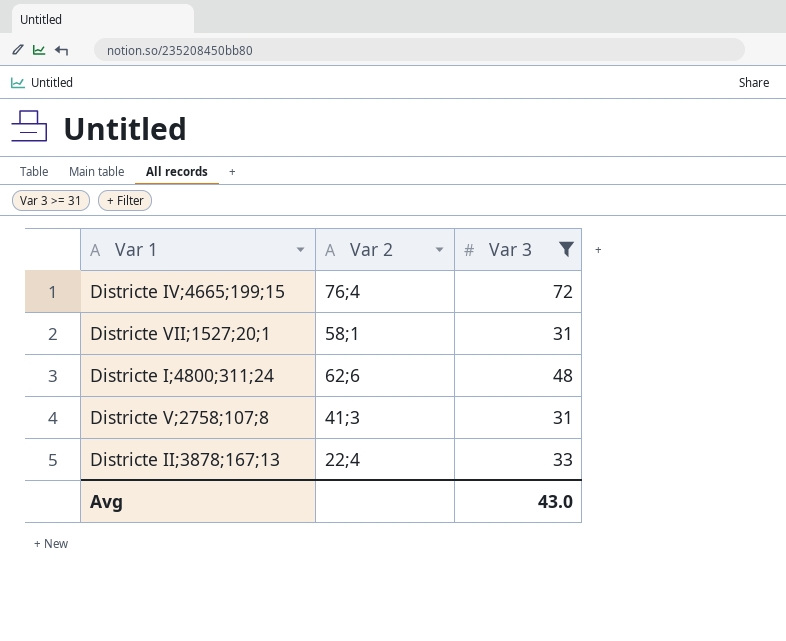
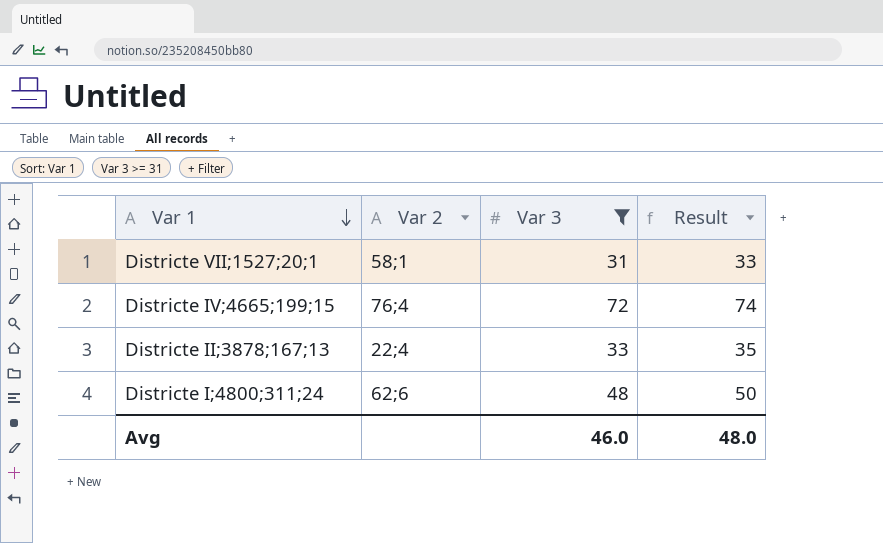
row order: none -> Var 1 descending
column Result | formula: none -> [Var 3] + 2
row Districte V;2758;107;8: 41;3 | 31 -> none
Avg | Var 3: 43.0 -> 46.0

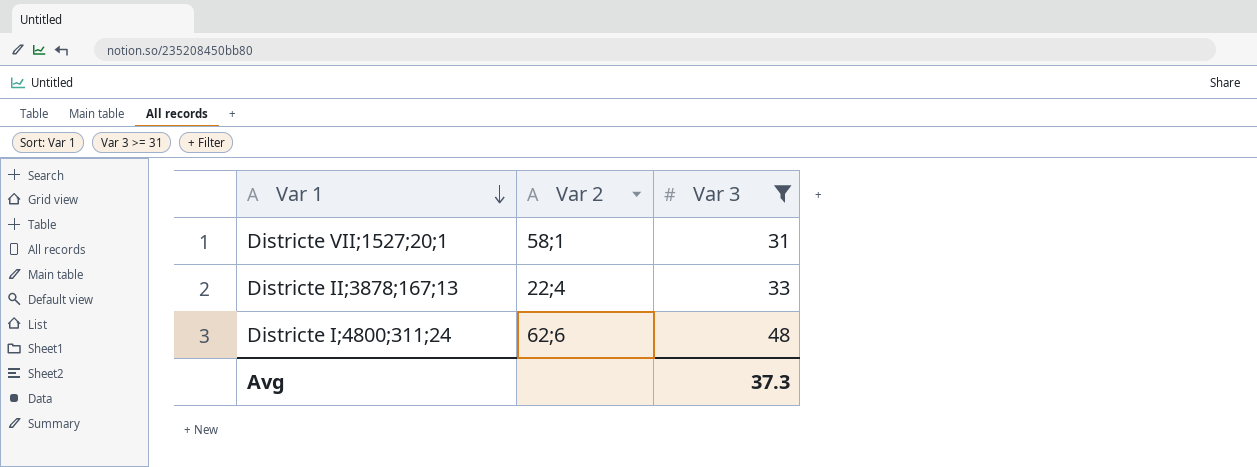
column Result | formula: [Var 3] + 2 -> none
row Districte IV;4665;199;15: 76;4 | 72 | 74 -> none
Avg | Var 3: 46.0 -> 37.3

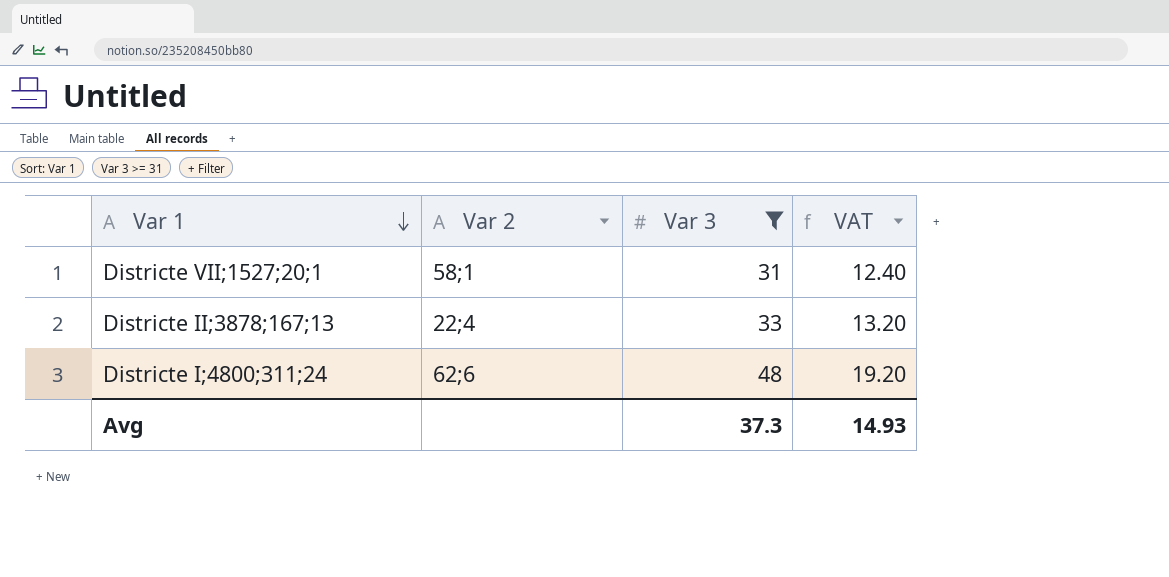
column VAT | formula: none -> [Var 3] * 0.4

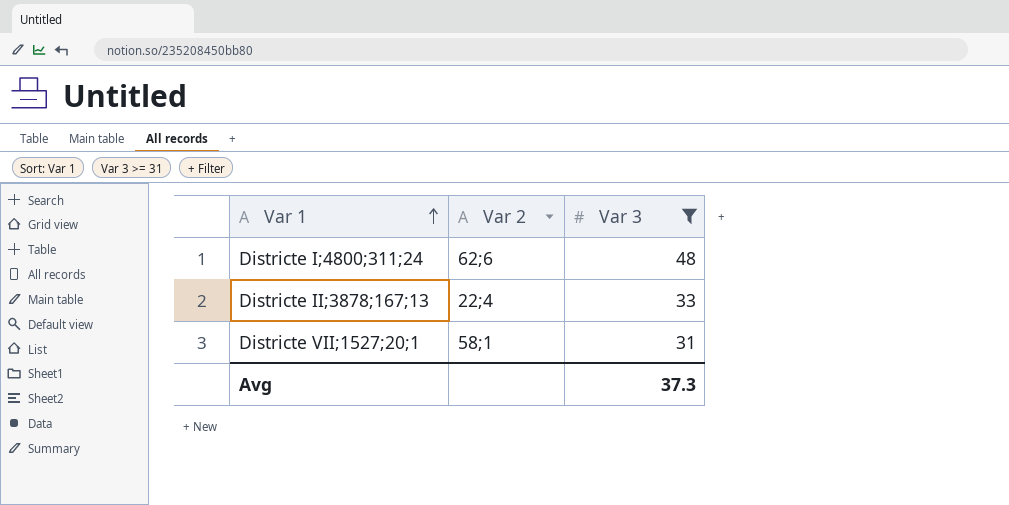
row order: Var 1 descending -> Var 1 ascending
column VAT | formula: [Var 3] * 0.4 -> none

